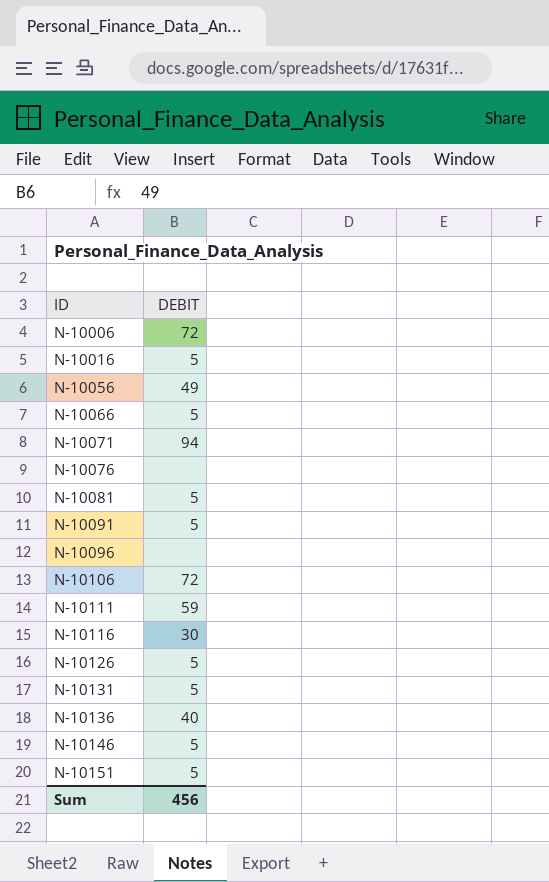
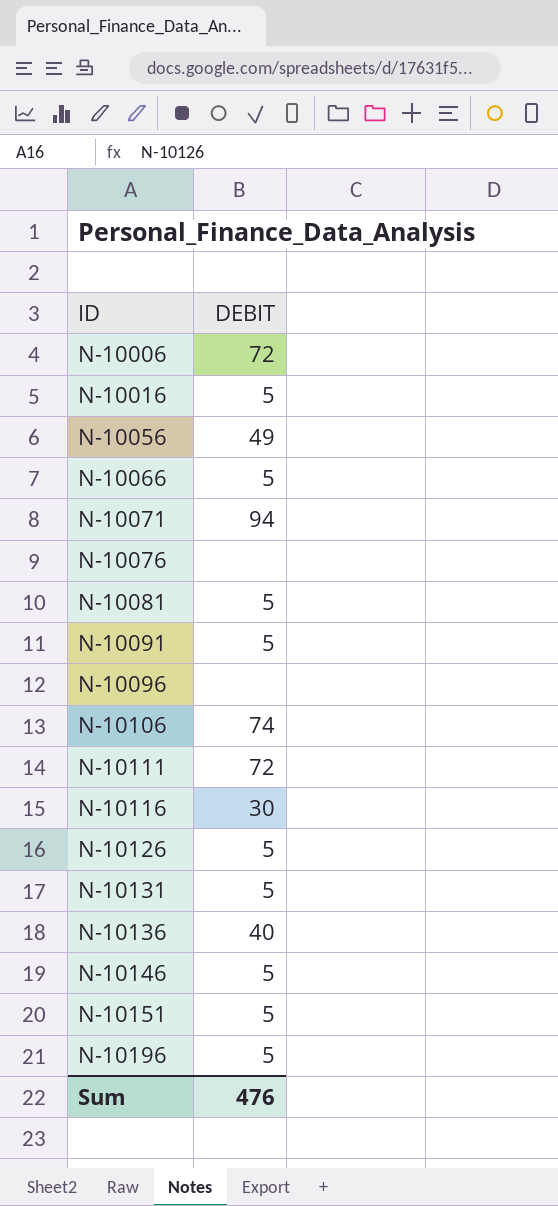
N-10106 | DEBIT: 72 -> 74
N-10111 | DEBIT: 59 -> 72
row N-10196: none -> 5
Sum | DEBIT: 456 -> 476

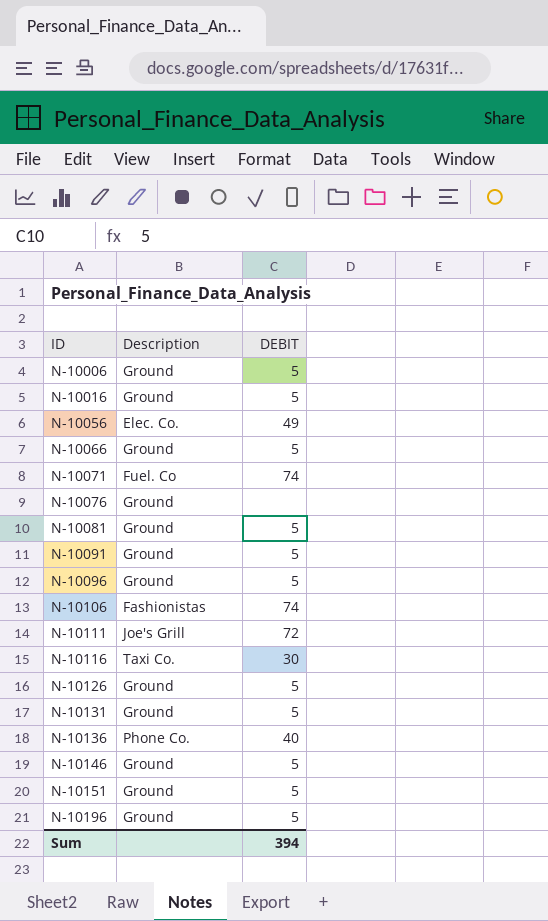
column Description | position: none -> 2
N-10006 | DEBIT: 72 -> 5
N-10071 | DEBIT: 94 -> 74
N-10096 | DEBIT: none -> 5
Sum | DEBIT: 476 -> 394

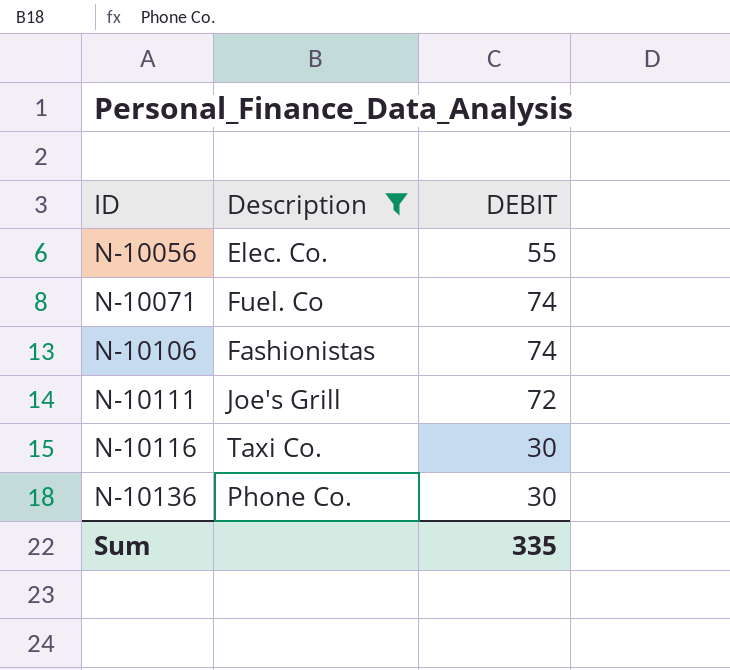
filter: none -> Description != Ground
N-10056 | DEBIT: 49 -> 55
N-10136 | DEBIT: 40 -> 30
Sum | DEBIT: 394 -> 335

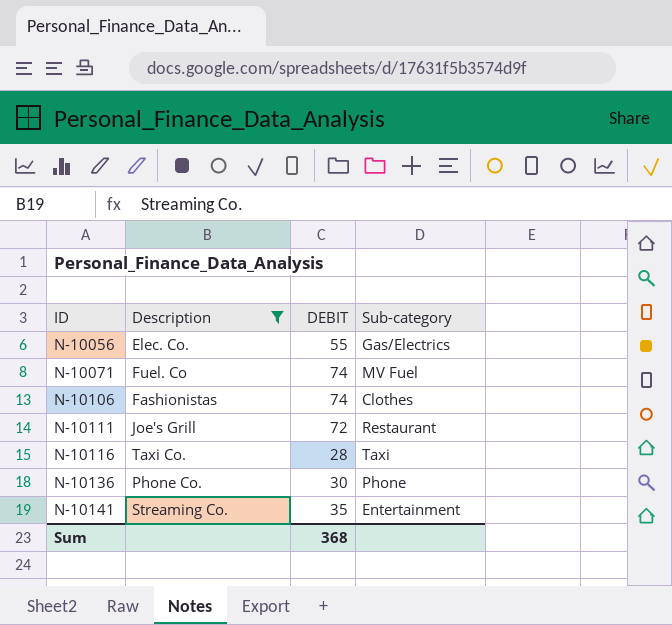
column Sub-category | position: none -> 4
N-10116 | DEBIT: 30 -> 28
row N-10141: none -> Streaming Co. | 35 | Entertainment
Sum | DEBIT: 335 -> 368

